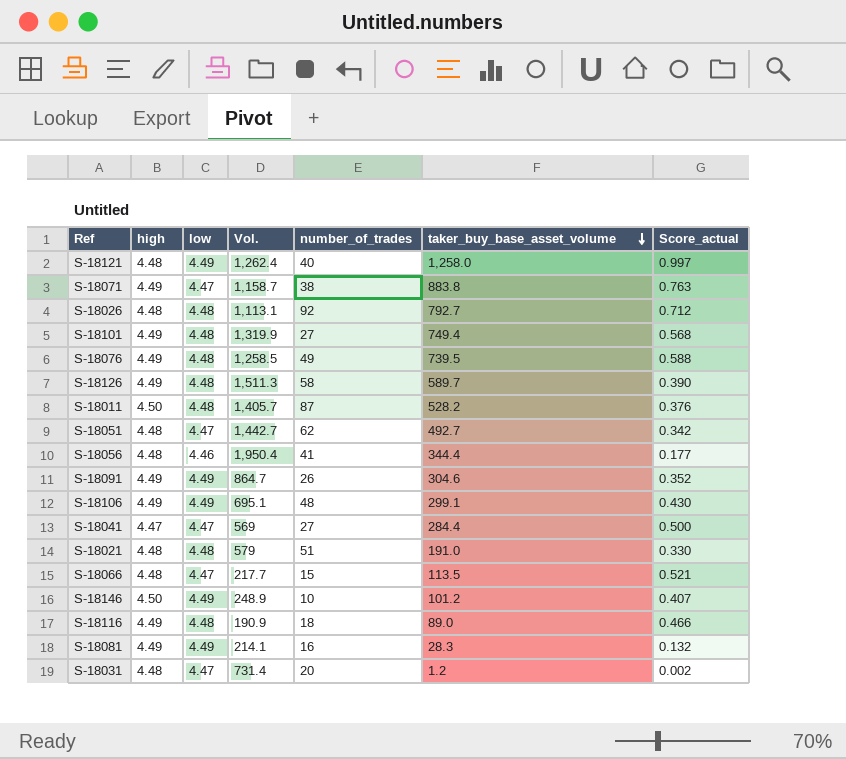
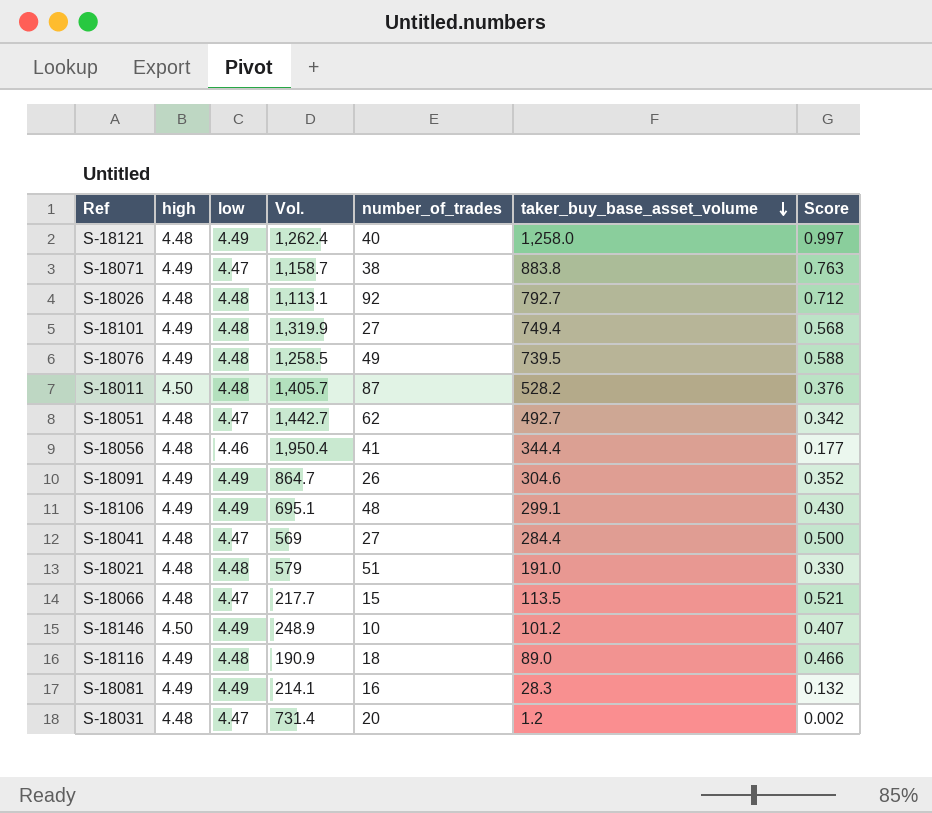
column name: Score_actual -> Score
row S-18126: 4.49 | 4.48 | 1,511.3 | 58 | 589.7 | 0.390 -> none
S-18041 | high: 4.47 -> 4.48

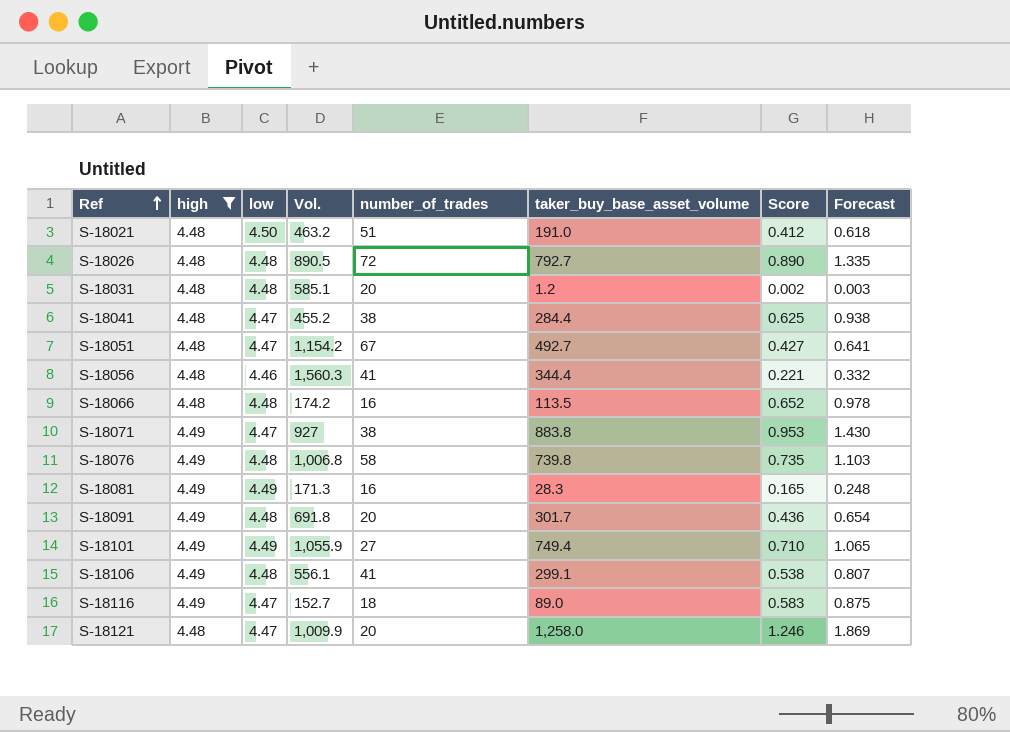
filter: none -> high != 4.50
row order: taker_buy_base_asset_volume descending -> Ref ascending
column Forecast | formula: none -> [Score] * 1.5
S-18021 | low: 4.48 -> 4.50
S-18021 | Vol.: 579 -> 463.2
S-18021 | Score: 0.330 -> 0.412
S-18026 | Vol.: 1,113.1 -> 890.5
S-18026 | number_of_trades: 92 -> 72
S-18026 | Score: 0.712 -> 0.890
S-18031 | low: 4.47 -> 4.48
S-18031 | Vol.: 731.4 -> 585.1
S-18041 | Vol.: 569 -> 455.2
S-18041 | number_of_trades: 27 -> 38
S-18041 | Score: 0.500 -> 0.625
S-18051 | Vol.: 1,442.7 -> 1,154.2
S-18051 | number_of_trades: 62 -> 67
S-18051 | Score: 0.342 -> 0.427
S-18056 | Vol.: 1,950.4 -> 1,560.3
S-18056 | Score: 0.177 -> 0.221
S-18066 | low: 4.47 -> 4.48
S-18066 | Vol.: 217.7 -> 174.2
S-18066 | number_of_trades: 15 -> 16
S-18066 | Score: 0.521 -> 0.652
S-18071 | Vol.: 1,158.7 -> 927
S-18071 | Score: 0.763 -> 0.953
S-18076 | Vol.: 1,258.5 -> 1,006.8
S-18076 | number_of_trades: 49 -> 58
S-18076 | taker_buy_base_asset_volume: 739.5 -> 739.8
S-18076 | Score: 0.588 -> 0.735
S-18081 | Vol.: 214.1 -> 171.3
S-18081 | Score: 0.132 -> 0.165
S-18091 | low: 4.49 -> 4.48
S-18091 | Vol.: 864.7 -> 691.8
S-18091 | number_of_trades: 26 -> 20
S-18091 | taker_buy_base_asset_volume: 304.6 -> 301.7
S-18091 | Score: 0.352 -> 0.436
S-18101 | low: 4.48 -> 4.49
S-18101 | Vol.: 1,319.9 -> 1,055.9
S-18101 | Score: 0.568 -> 0.710
S-18106 | low: 4.49 -> 4.48
S-18106 | Vol.: 695.1 -> 556.1
S-18106 | number_of_trades: 48 -> 41
S-18106 | Score: 0.430 -> 0.538
S-18116 | low: 4.48 -> 4.47
S-18116 | Vol.: 190.9 -> 152.7
S-18116 | Score: 0.466 -> 0.583
S-18121 | low: 4.49 -> 4.47
S-18121 | Vol.: 1,262.4 -> 1,009.9
S-18121 | number_of_trades: 40 -> 20
S-18121 | Score: 0.997 -> 1.246

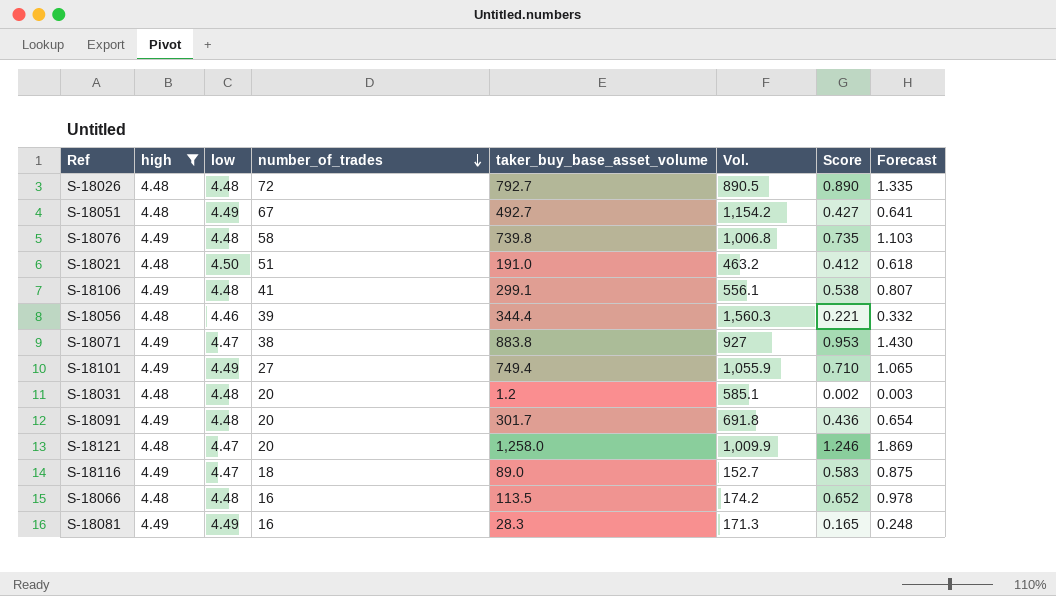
row order: Ref ascending -> number_of_trades descending
column Vol. | position: 4 -> 6
row S-18041: 4.48 | 4.47 | 455.2 | 38 | 284.4 | 0.625 | 0.938 -> none
S-18051 | low: 4.47 -> 4.49
S-18056 | number_of_trades: 41 -> 39

